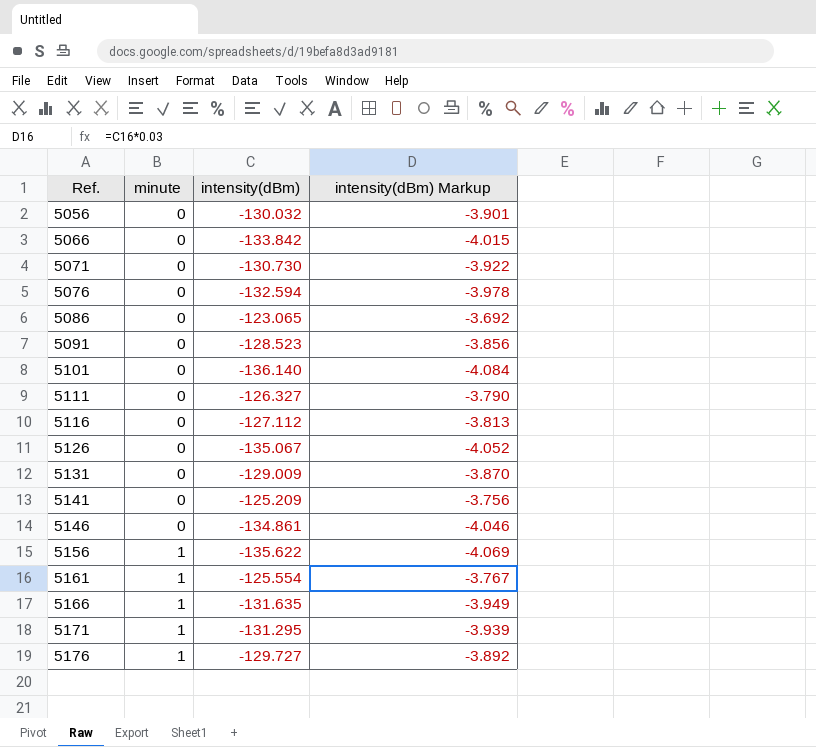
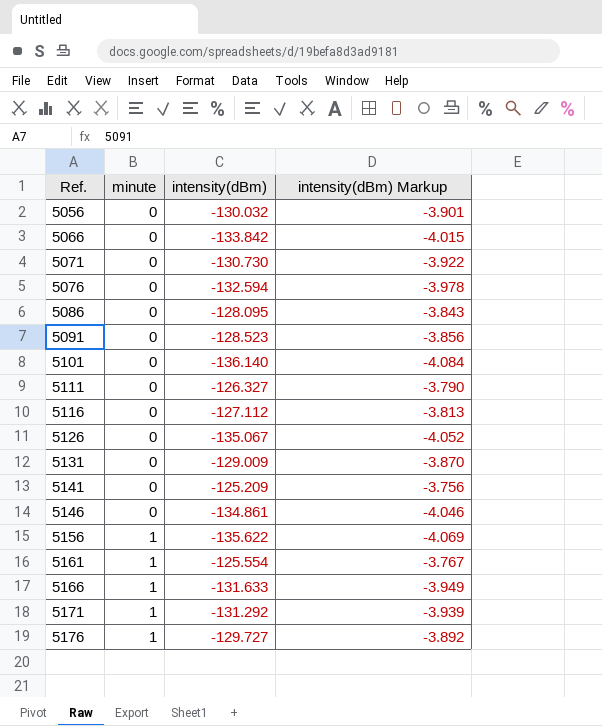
5086 | intensity(dBm): -123.065 -> -128.095
5086 | intensity(dBm) Markup: -3.692 -> -3.843
5166 | intensity(dBm): -131.635 -> -131.633
5171 | intensity(dBm): -131.295 -> -131.292

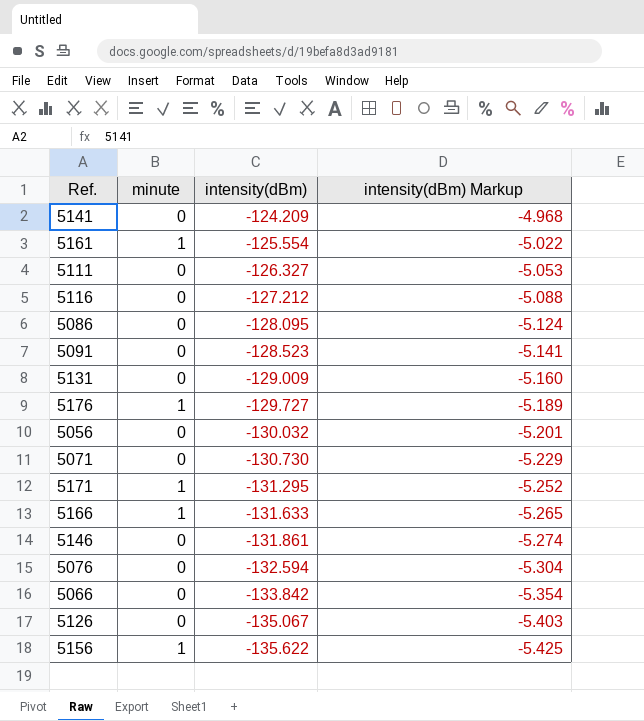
row order: Ref. ascending -> intensity(dBm) descending
column intensity(dBm) Markup | formula: [intensity(dBm)] * 0.03 -> [intensity(dBm)] * 0.04
row 5101: 0 | -136.140 | -4.084 -> none
5141 | intensity(dBm): -125.209 -> -124.209
5116 | intensity(dBm): -127.112 -> -127.212
5171 | intensity(dBm): -131.292 -> -131.295
5146 | intensity(dBm): -134.861 -> -131.861

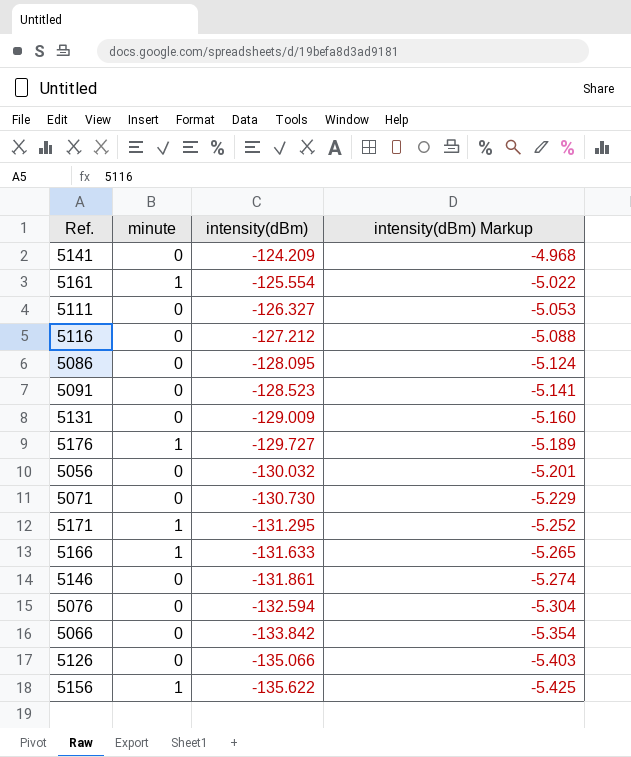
5126 | intensity(dBm): -135.067 -> -135.066

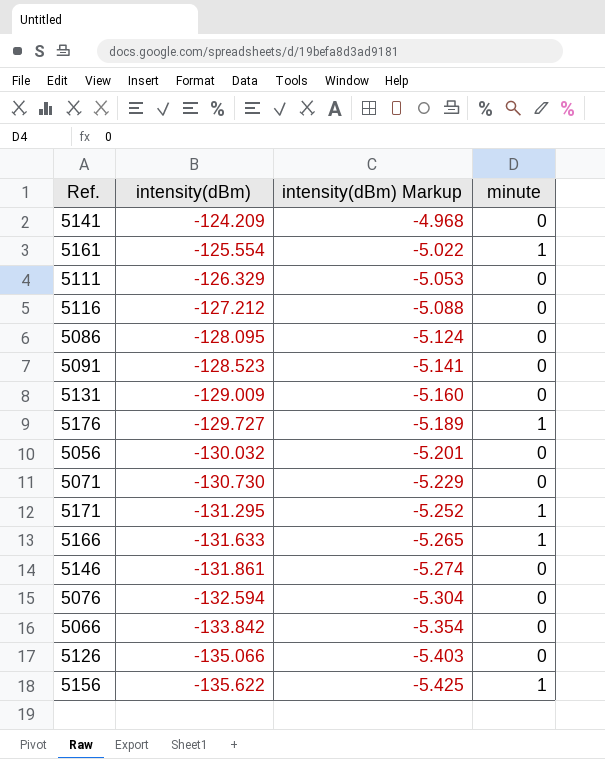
column minute | position: 2 -> 4
5111 | intensity(dBm): -126.327 -> -126.329

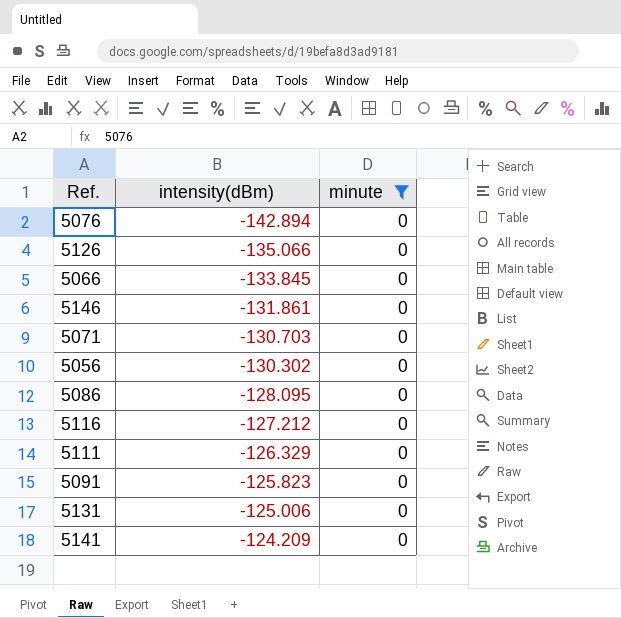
filter: none -> minute = 0
row order: intensity(dBm) descending -> intensity(dBm) ascending
column intensity(dBm) Markup | formula: [intensity(dBm)] * 0.04 -> none
5076 | intensity(dBm): -132.594 -> -142.894
5066 | intensity(dBm): -133.842 -> -133.845
5071 | intensity(dBm): -130.730 -> -130.703
5056 | intensity(dBm): -130.032 -> -130.302
5091 | intensity(dBm): -128.523 -> -125.823
5131 | intensity(dBm): -129.009 -> -125.006

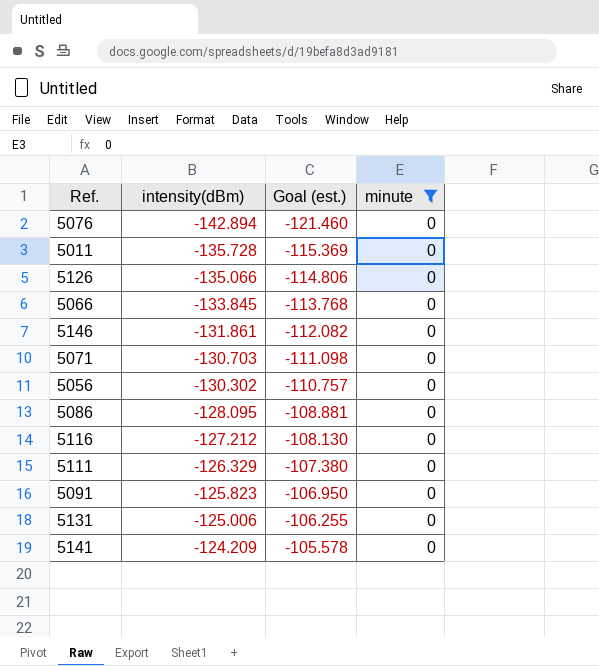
column Goal (est.) | formula: none -> [intensity(dBm)] * 0.85
row 5011: none -> -135.728 | -115.369 | 0

